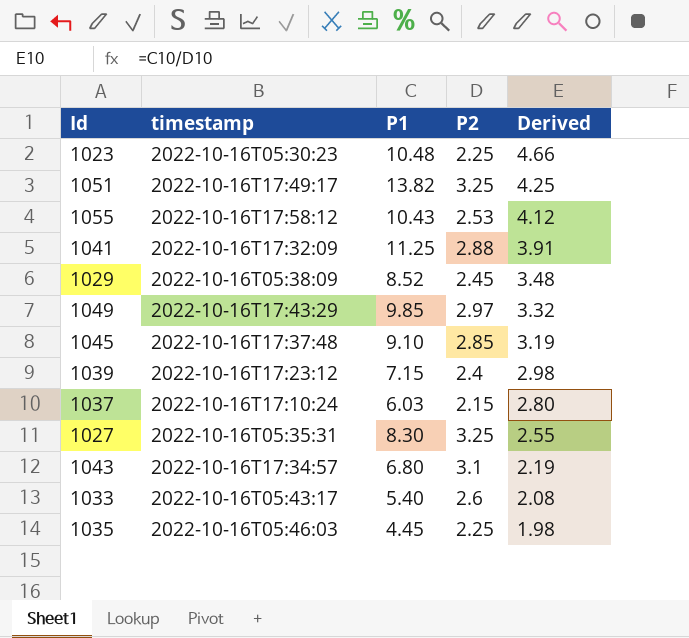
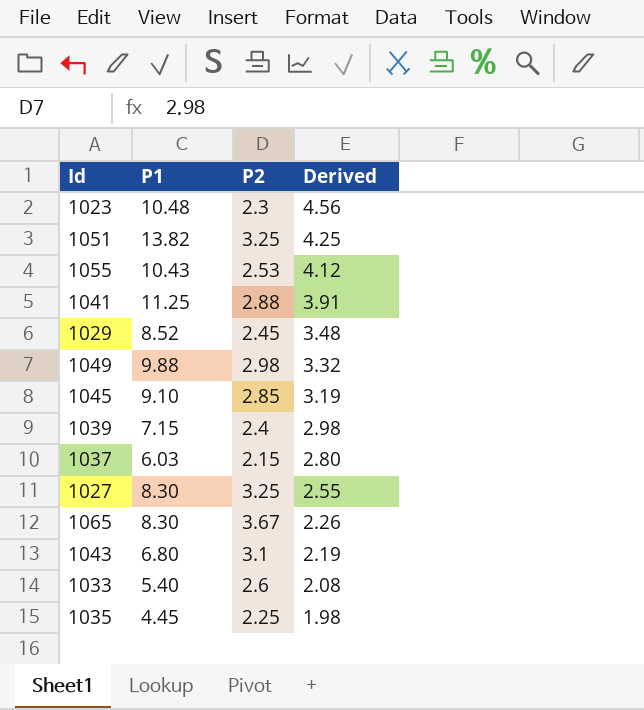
column timestamp | position: 2 -> none
1023 | P2: 2.25 -> 2.3
1023 | Derived: 4.66 -> 4.56
1049 | P1: 9.85 -> 9.88
1049 | P2: 2.97 -> 2.98
row 1065: none -> 8.30 | 3.67 | 2.26

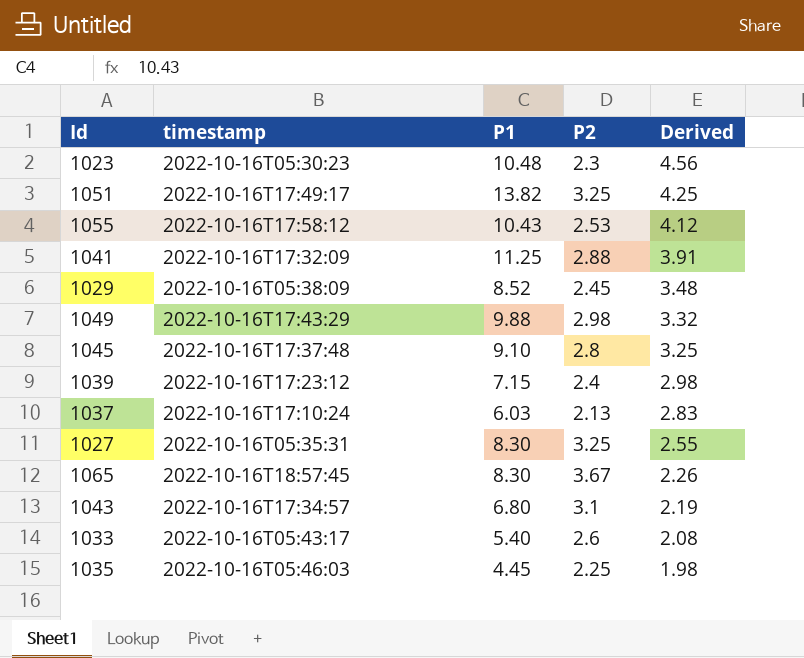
column timestamp | position: none -> 2
1045 | P2: 2.85 -> 2.8
1045 | Derived: 3.19 -> 3.25
1037 | P2: 2.15 -> 2.13
1037 | Derived: 2.80 -> 2.83

